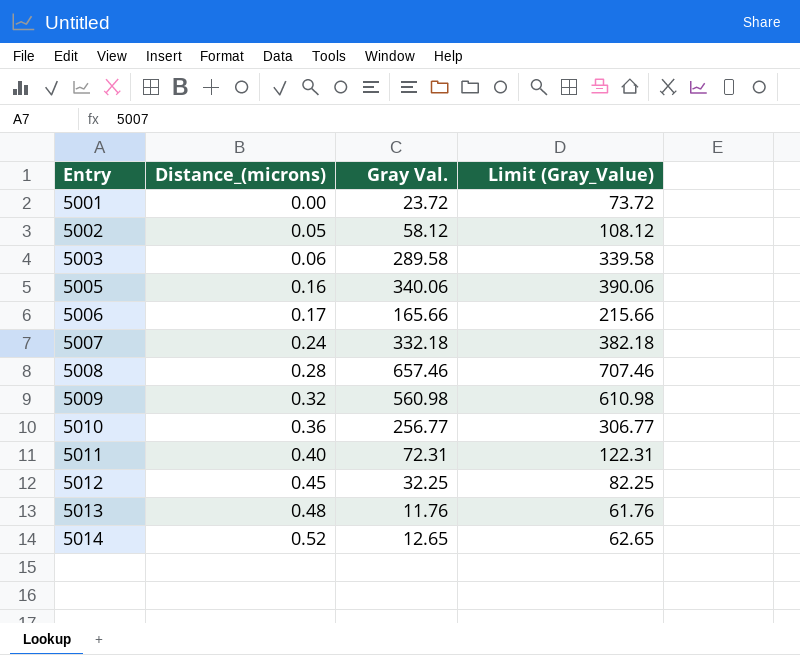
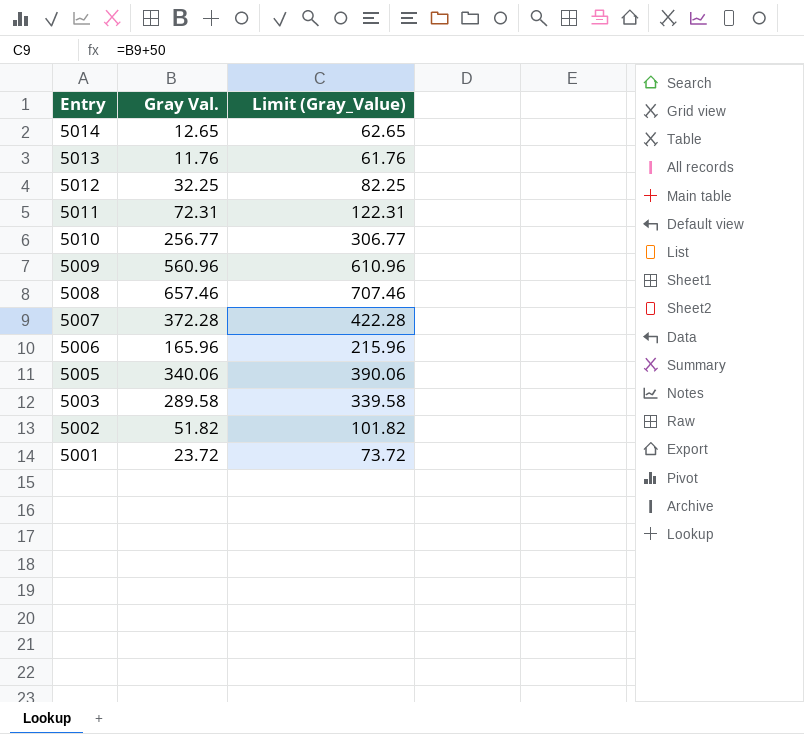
row order: Entry ascending -> Entry descending
column Distance_(microns) | position: 2 -> none
5009 | Gray Val.: 560.98 -> 560.96
5009 | Limit (Gray_Value): 610.98 -> 610.96
5007 | Gray Val.: 332.18 -> 372.28
5007 | Limit (Gray_Value): 382.18 -> 422.28
5006 | Gray Val.: 165.66 -> 165.96
5006 | Limit (Gray_Value): 215.66 -> 215.96
5002 | Gray Val.: 58.12 -> 51.82
5002 | Limit (Gray_Value): 108.12 -> 101.82

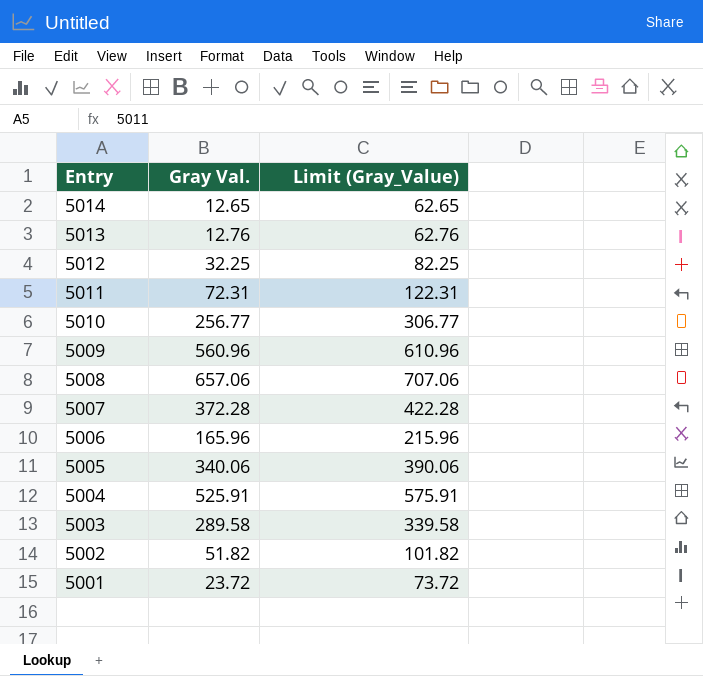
5013 | Gray Val.: 11.76 -> 12.76
5013 | Limit (Gray_Value): 61.76 -> 62.76
5008 | Gray Val.: 657.46 -> 657.06
5008 | Limit (Gray_Value): 707.46 -> 707.06
row 5004: none -> 525.91 | 575.91

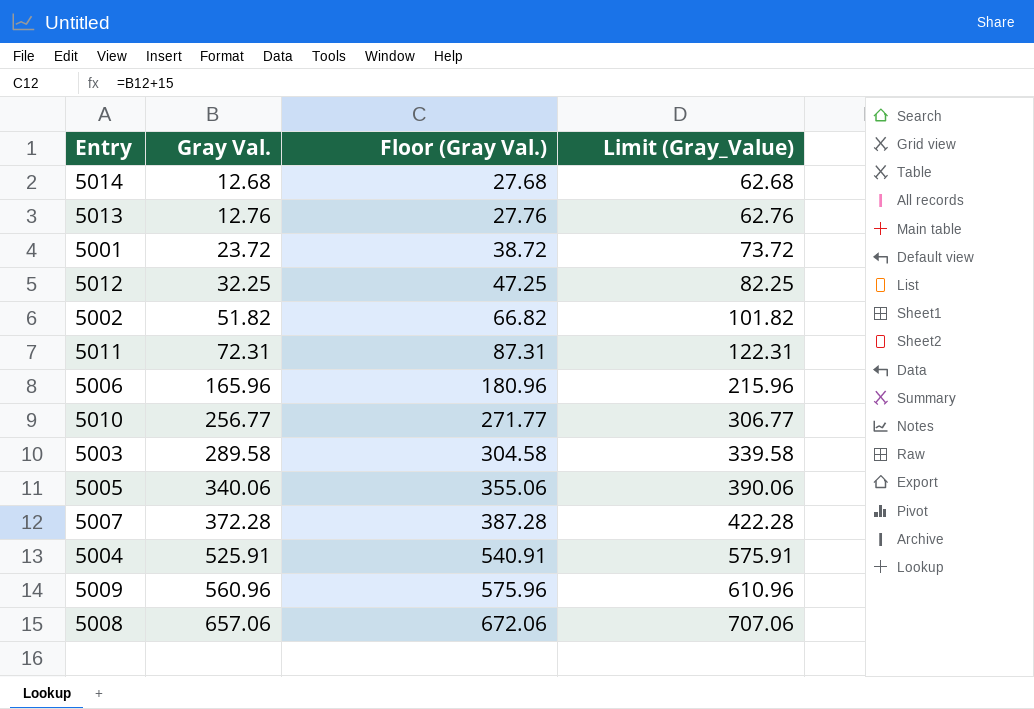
row order: Entry descending -> Gray Val. ascending
column Floor (Gray Val.) | formula: none -> [Gray Val.] + 15
5014 | Gray Val.: 12.65 -> 12.68
5014 | Limit (Gray_Value): 62.65 -> 62.68

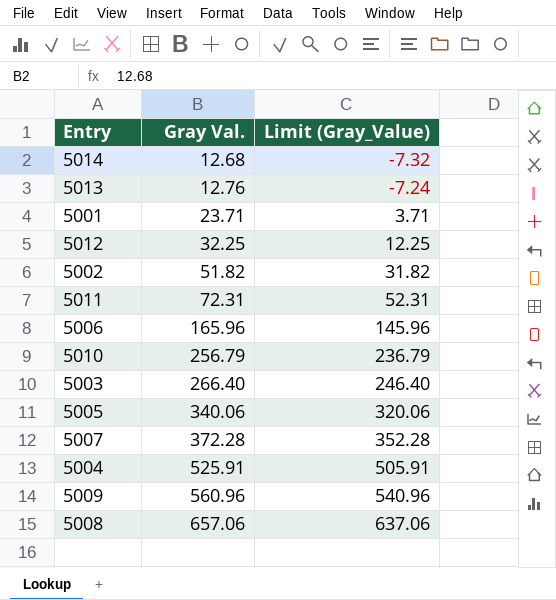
column Floor (Gray Val.) | formula: [Gray Val.] + 15 -> none
column Limit (Gray_Value) | formula: [Gray Val.] + 50 -> [Gray Val.] - 20
5001 | Gray Val.: 23.72 -> 23.71
5010 | Gray Val.: 256.77 -> 256.79
5003 | Gray Val.: 289.58 -> 266.40

